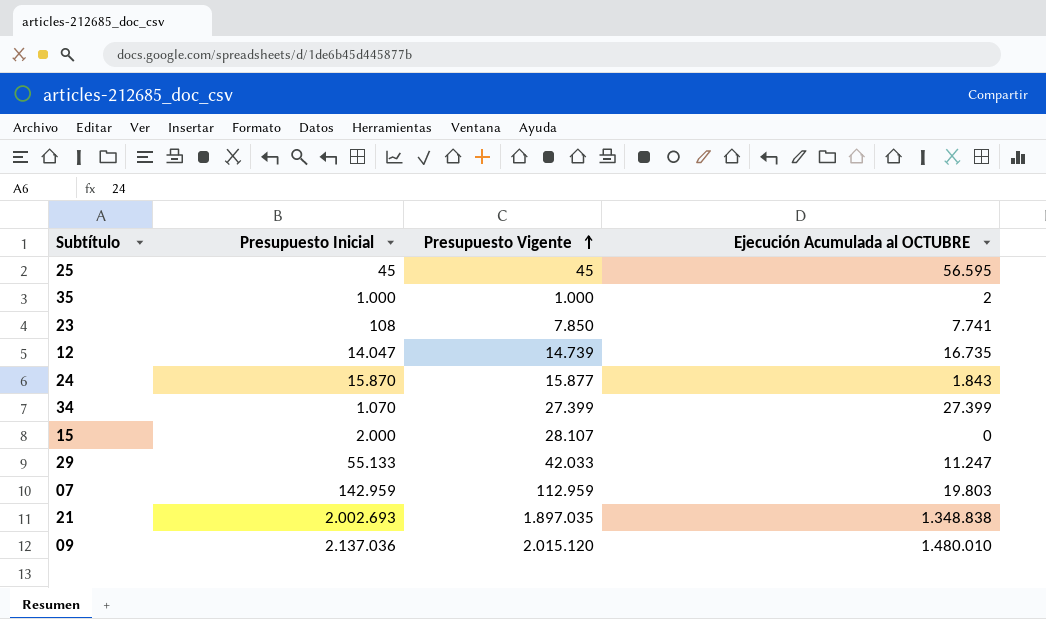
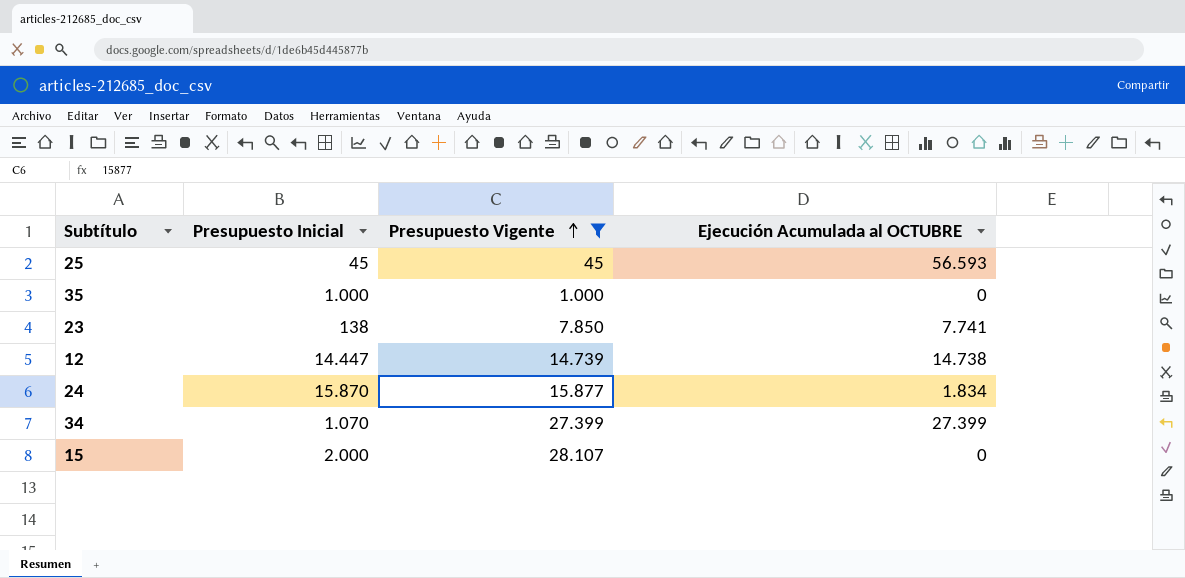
filter: none -> Presupuesto Vigente <= 28.107
25 | Ejecución Acumulada al OCTUBRE: 56.595 -> 56.593
35 | Ejecución Acumulada al OCTUBRE: 2 -> 0
23 | Presupuesto Inicial: 108 -> 138
12 | Presupuesto Inicial: 14.047 -> 14.447
12 | Ejecución Acumulada al OCTUBRE: 16.735 -> 14.738
24 | Ejecución Acumulada al OCTUBRE: 1.843 -> 1.834

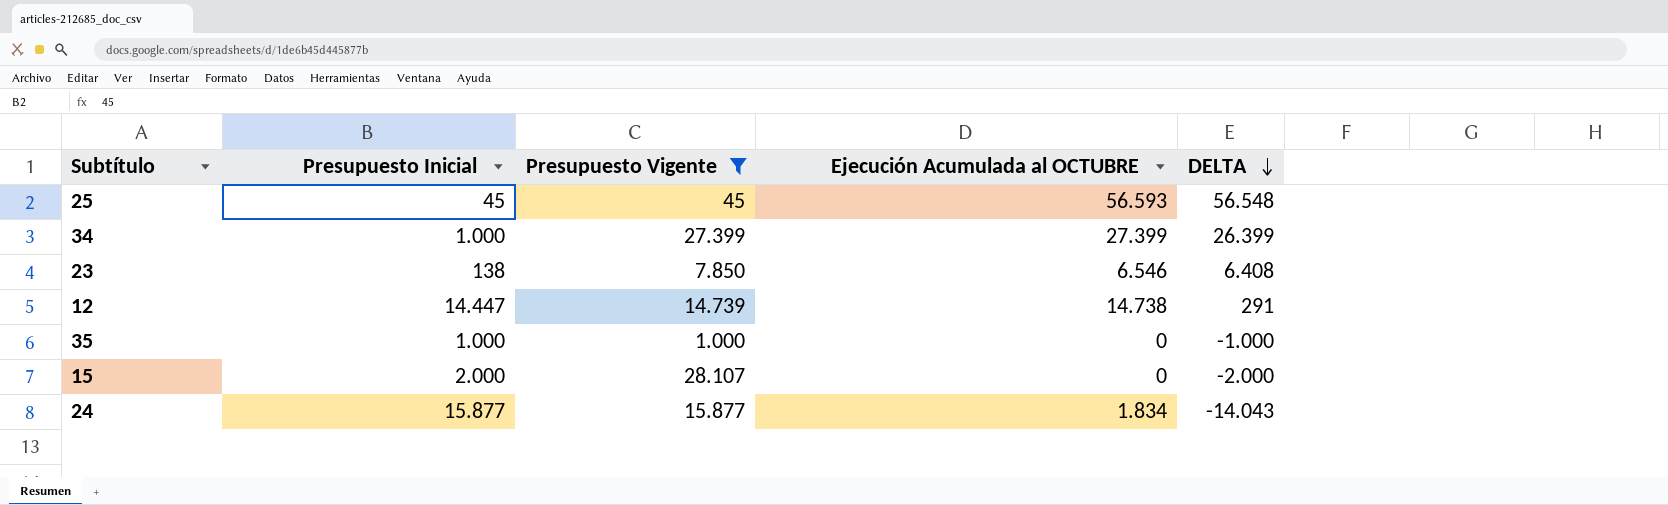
row order: Presupuesto Vigente ascending -> DELTA descending
column DELTA | formula: none -> [Ejecución Acumulada al OCTUBRE] - [Presupuesto Inicial]
34 | Presupuesto Inicial: 1.070 -> 1.000
23 | Ejecución Acumulada al OCTUBRE: 7.741 -> 6.546
24 | Presupuesto Inicial: 15.870 -> 15.877

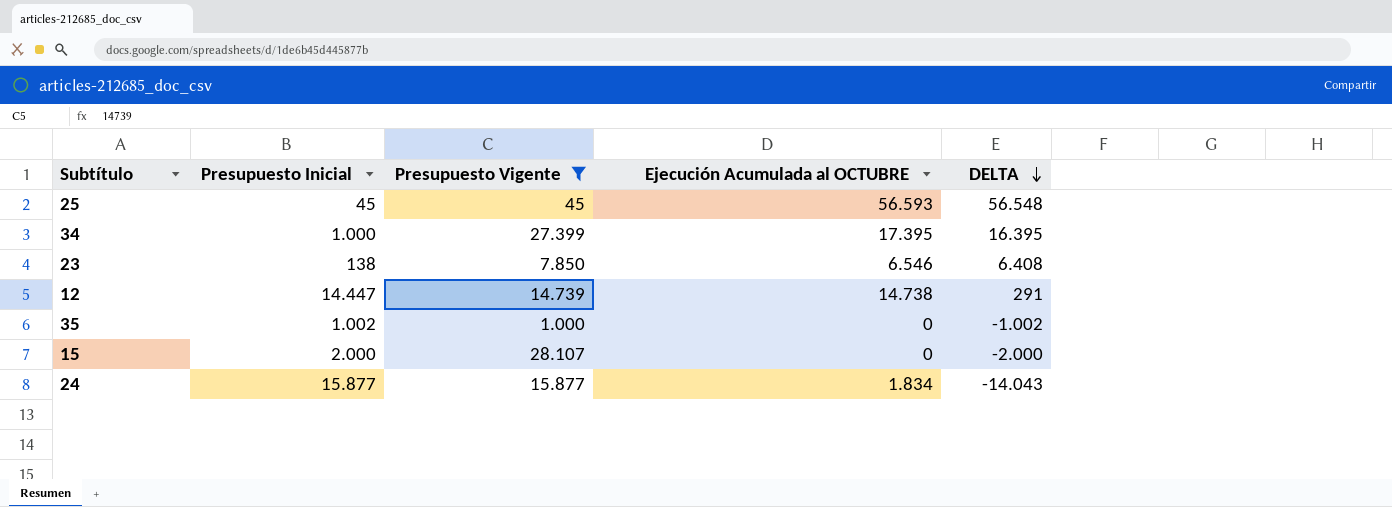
34 | Ejecución Acumulada al OCTUBRE: 27.399 -> 17.395
34 | DELTA: 26.399 -> 16.395
35 | Presupuesto Inicial: 1.000 -> 1.002
35 | DELTA: -1.000 -> -1.002

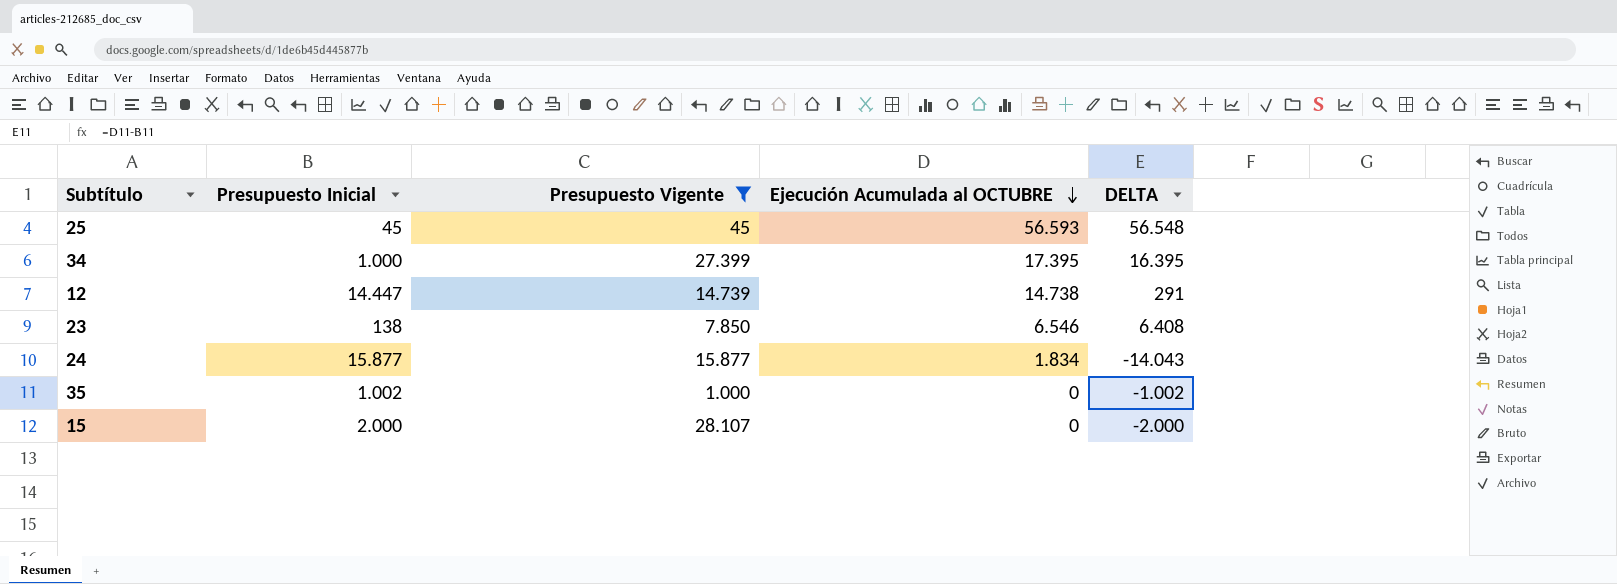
row order: DELTA descending -> Ejecución Acumulada al OCTUBRE descending

